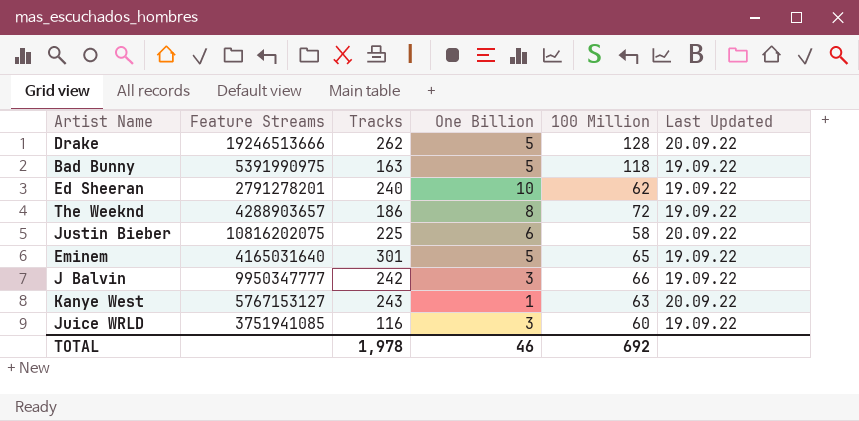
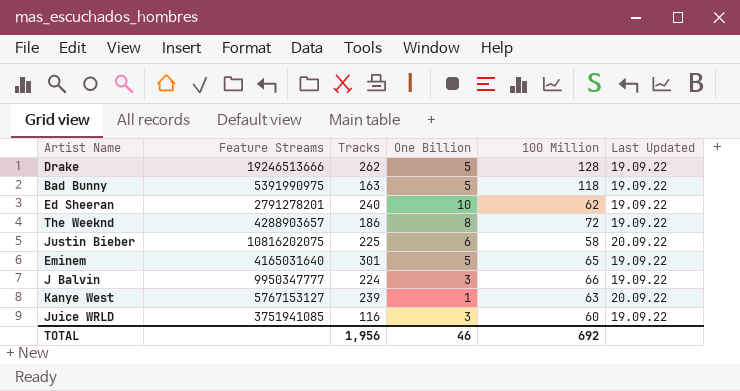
Drake | Last Updated: 20.09.22 -> 19.09.22
J Balvin | Tracks: 242 -> 224
Kanye West | Tracks: 243 -> 239
TOTAL | Tracks: 1,978 -> 1,956

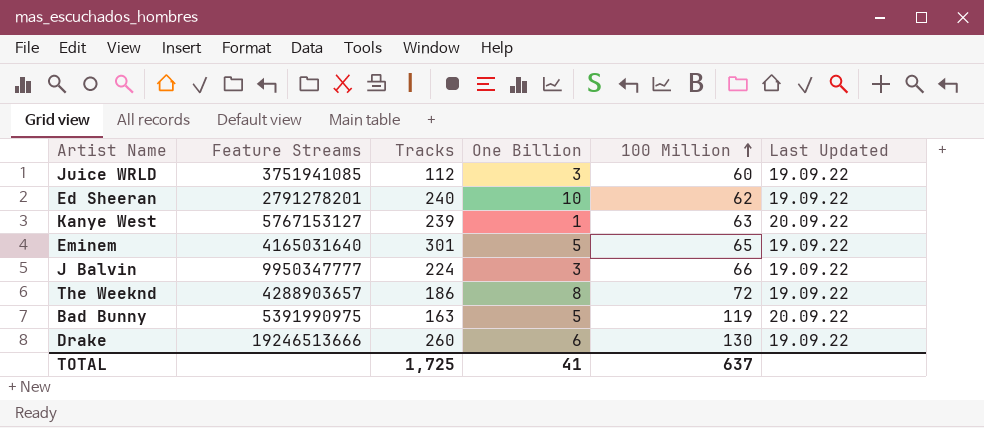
row order: none -> 100 Million ascending
row Justin Bieber: 10816202075 | 225 | 6 | 58 | 20.09.22 -> none
Juice WRLD | Tracks: 116 -> 112
Bad Bunny | 100 Million: 118 -> 119
Bad Bunny | Last Updated: 19.09.22 -> 20.09.22
Drake | Tracks: 262 -> 260
Drake | One Billion: 5 -> 6
Drake | 100 Million: 128 -> 130
TOTAL | Tracks: 1,956 -> 1,725
TOTAL | One Billion: 46 -> 41
TOTAL | 100 Million: 692 -> 637

